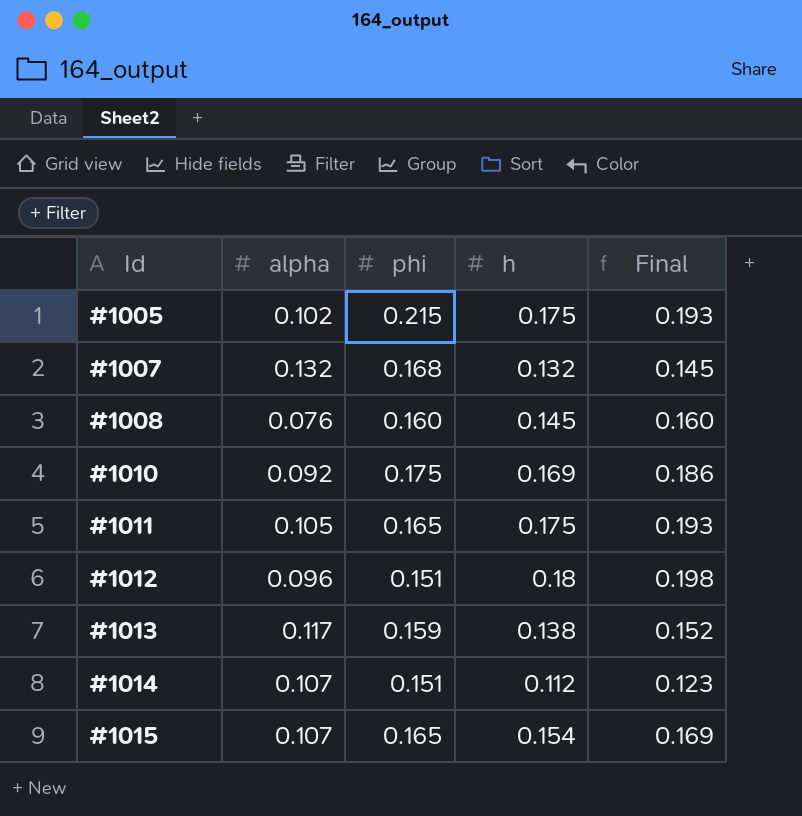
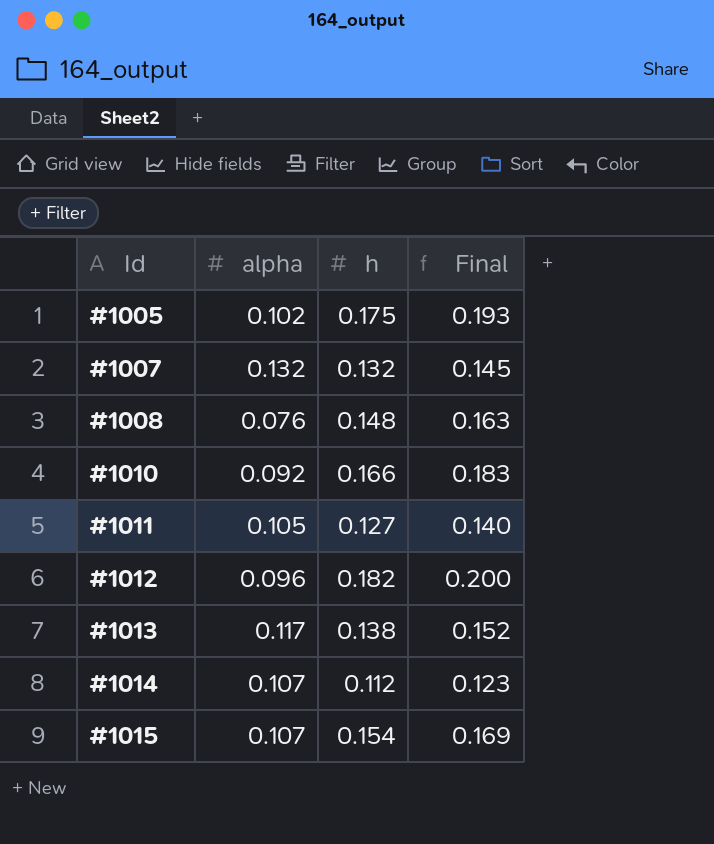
column phi | position: 3 -> none
#1008 | h: 0.145 -> 0.148
#1008 | Final: 0.160 -> 0.163
#1010 | h: 0.169 -> 0.166
#1010 | Final: 0.186 -> 0.183
#1011 | h: 0.175 -> 0.127
#1011 | Final: 0.193 -> 0.140
#1012 | h: 0.18 -> 0.182
#1012 | Final: 0.198 -> 0.200

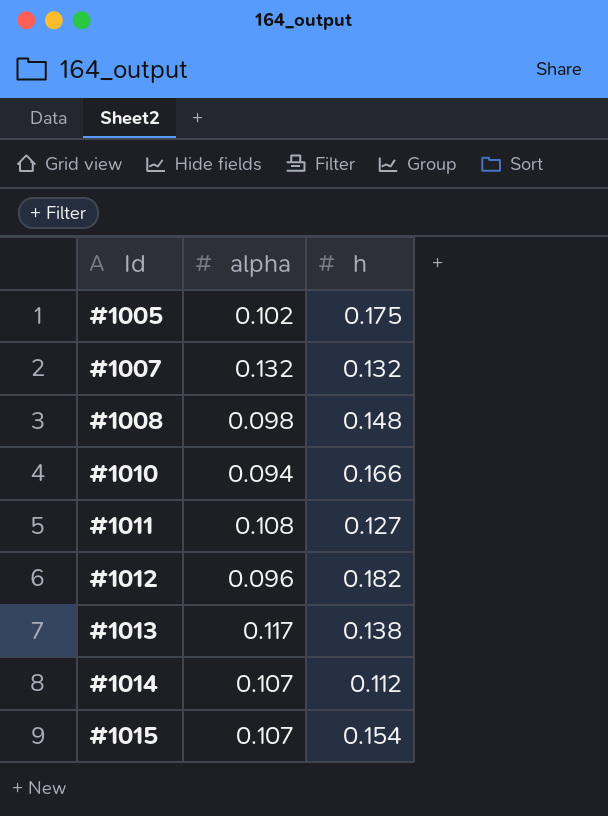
column Final | formula: [h] * 1.1 -> none
#1008 | alpha: 0.076 -> 0.098
#1010 | alpha: 0.092 -> 0.094
#1011 | alpha: 0.105 -> 0.108

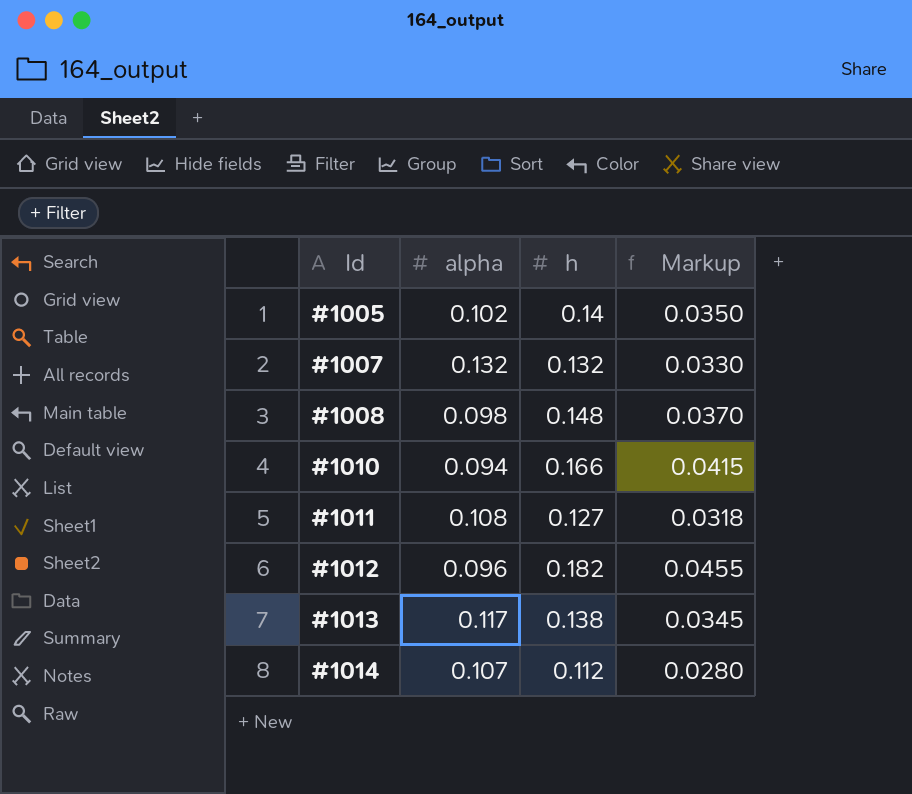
column Markup | formula: none -> [h] * 0.25
row #1015: 0.107 | 0.154 -> none
#1005 | h: 0.175 -> 0.14

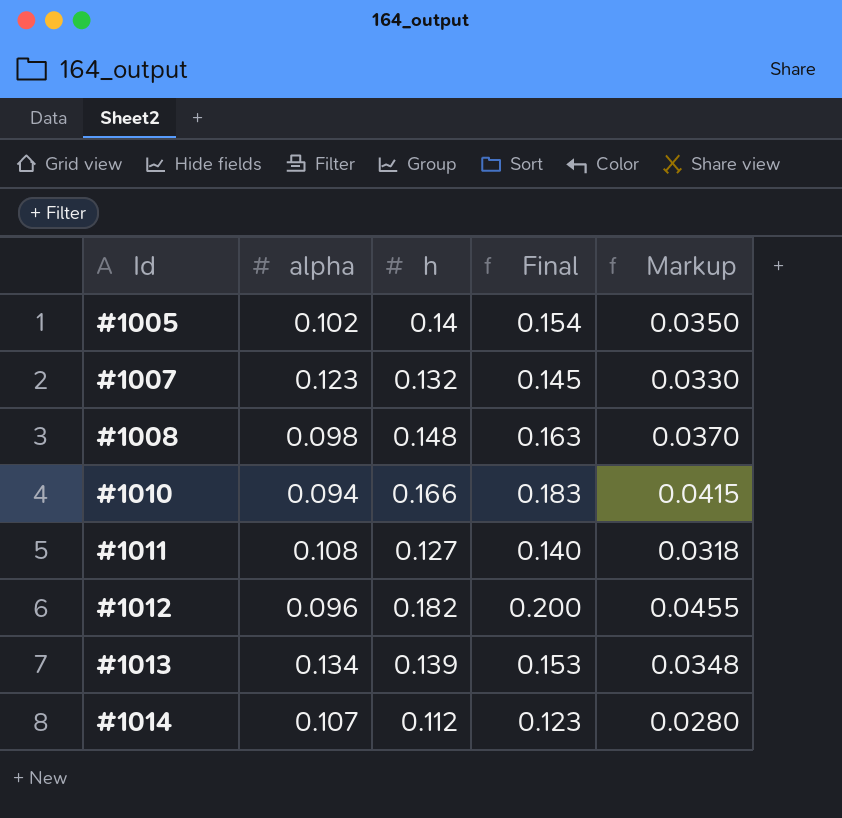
column Final | formula: none -> [h] * 1.1
#1007 | alpha: 0.132 -> 0.123
#1013 | alpha: 0.117 -> 0.134
#1013 | h: 0.138 -> 0.139
#1013 | Markup: 0.0345 -> 0.0348

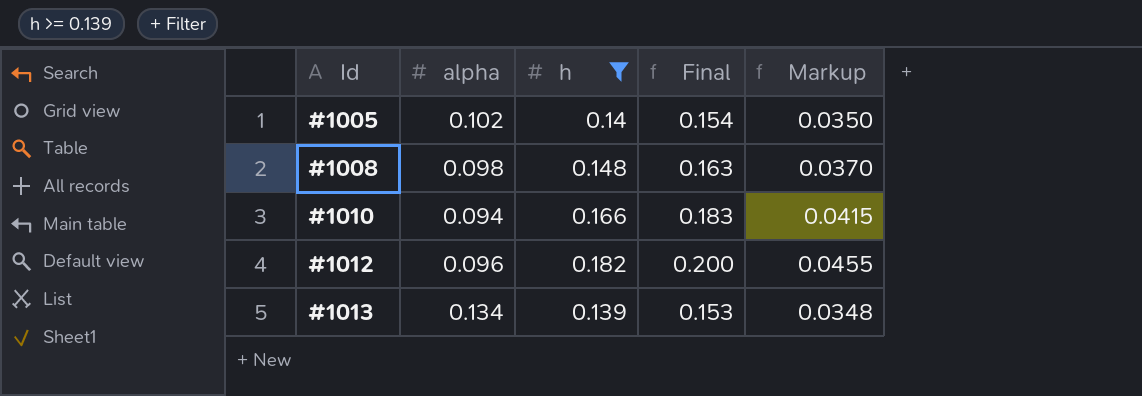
filter: none -> h >= 0.139

